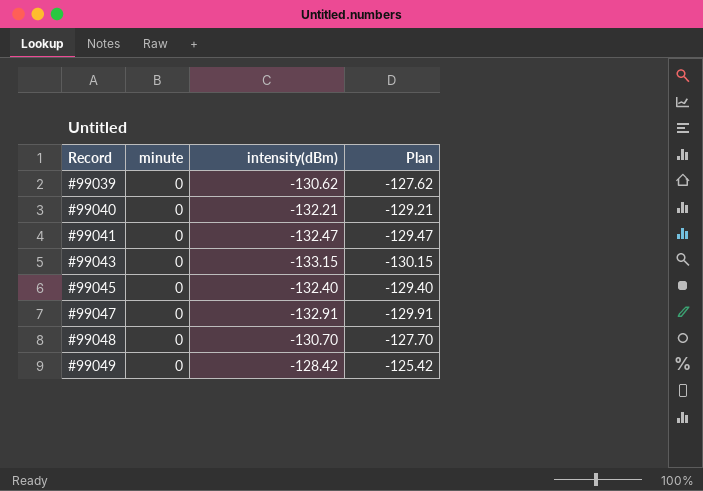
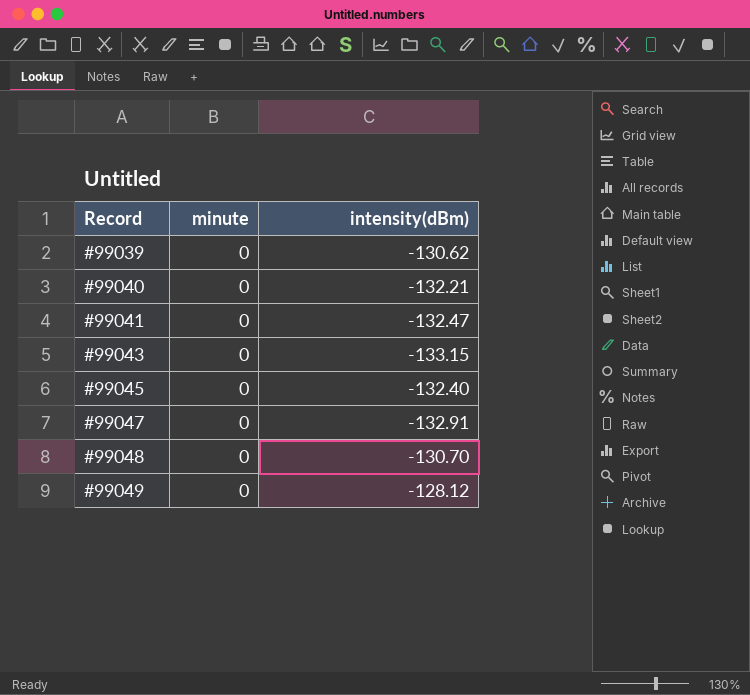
column Plan | formula: [intensity(dBm)] + 3 -> none
#99049 | intensity(dBm): -128.42 -> -128.12

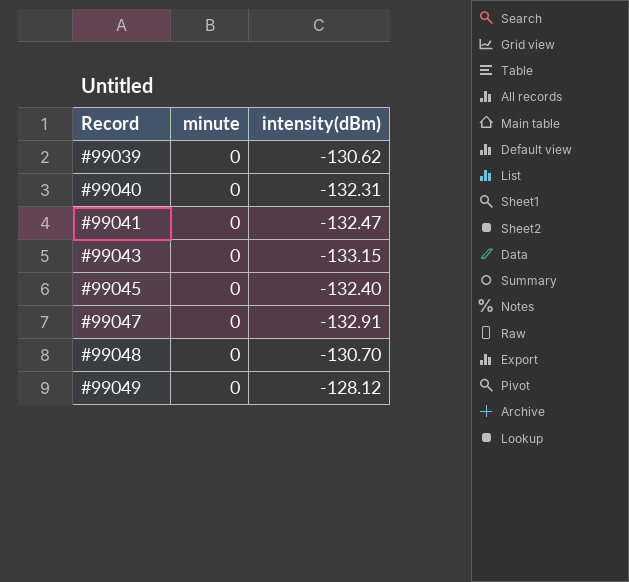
#99040 | intensity(dBm): -132.21 -> -132.31

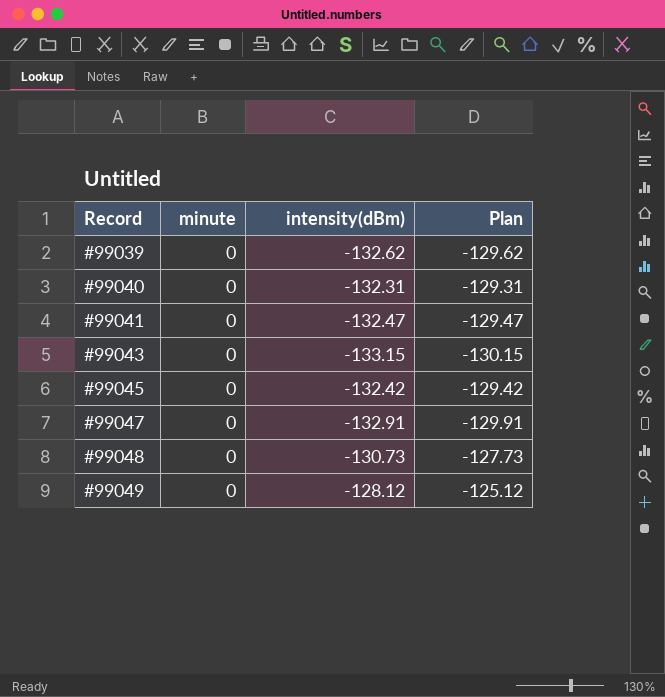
column Plan | formula: none -> [intensity(dBm)] + 3
#99039 | intensity(dBm): -130.62 -> -132.62
#99045 | intensity(dBm): -132.40 -> -132.42
#99048 | intensity(dBm): -130.70 -> -130.73

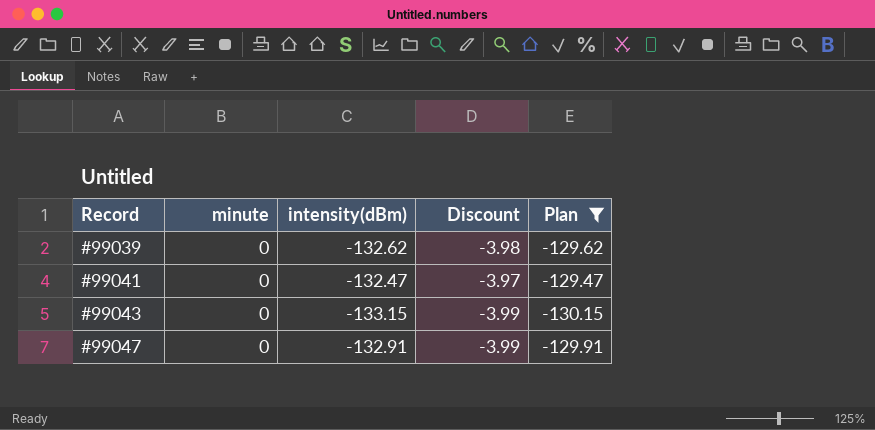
filter: none -> Plan <= -129.47
column Discount | formula: none -> [intensity(dBm)] * 0.03

